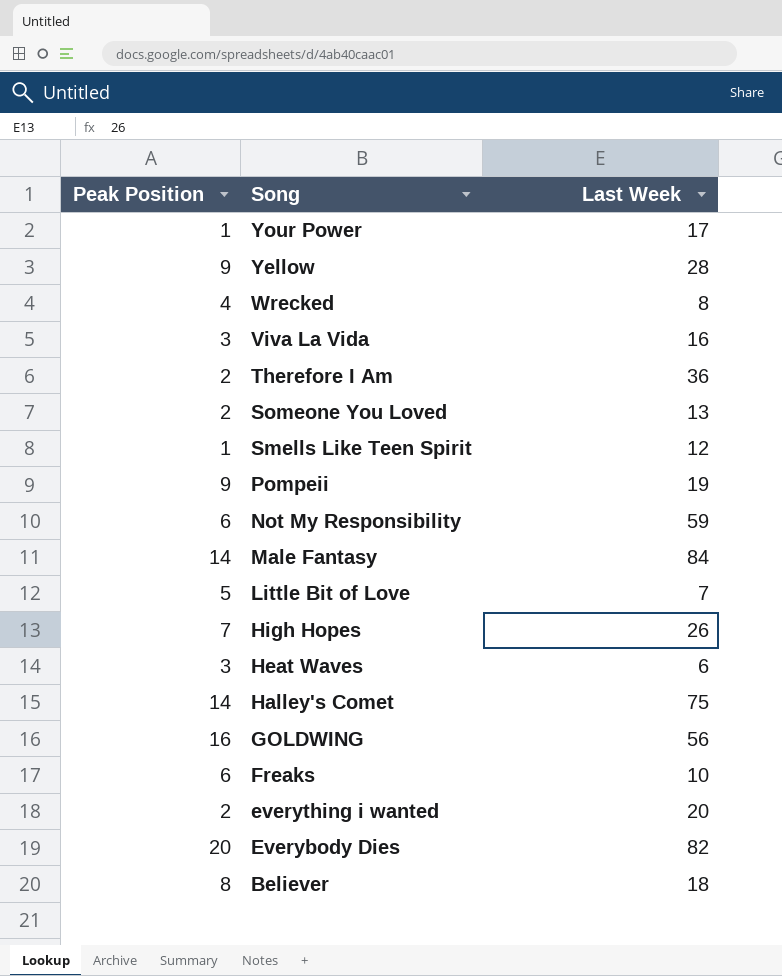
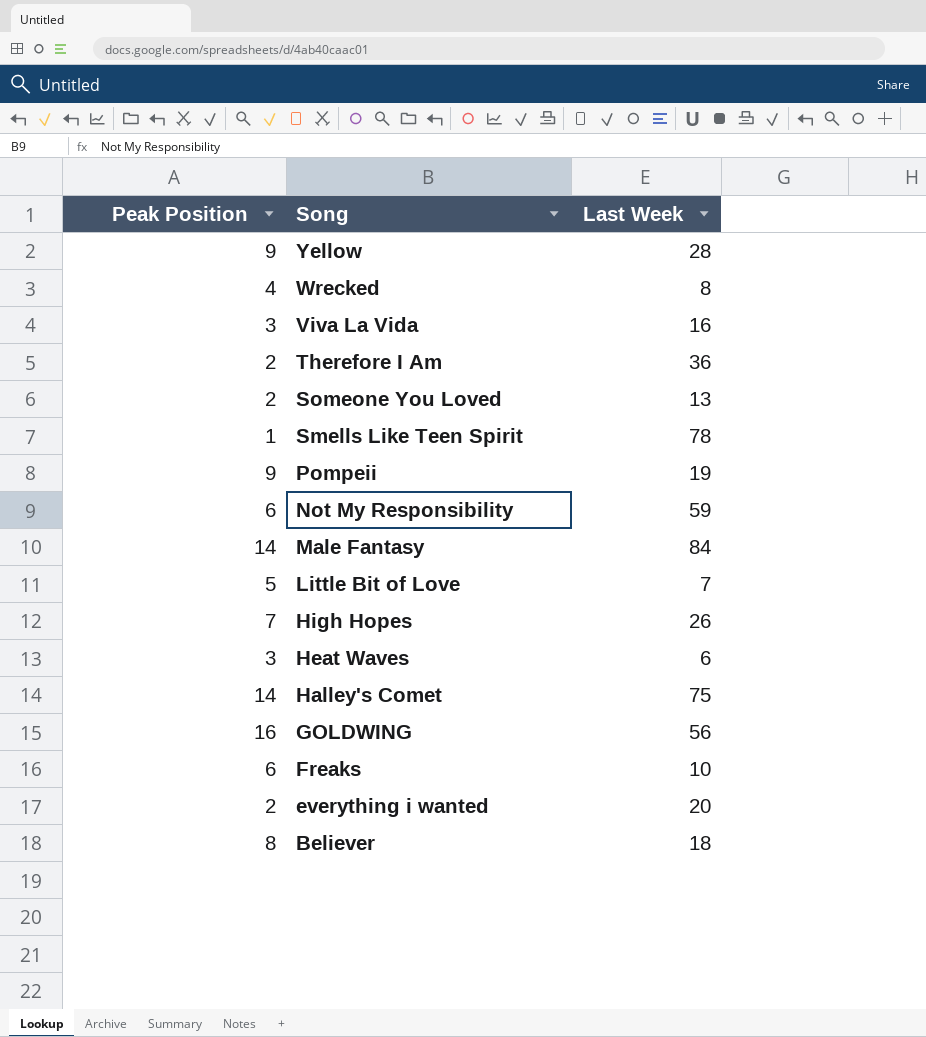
row Your Power: 1 | 17 -> none
row Everybody Dies: 20 | 82 -> none
Smells Like Teen Spirit | Last Week: 12 -> 78

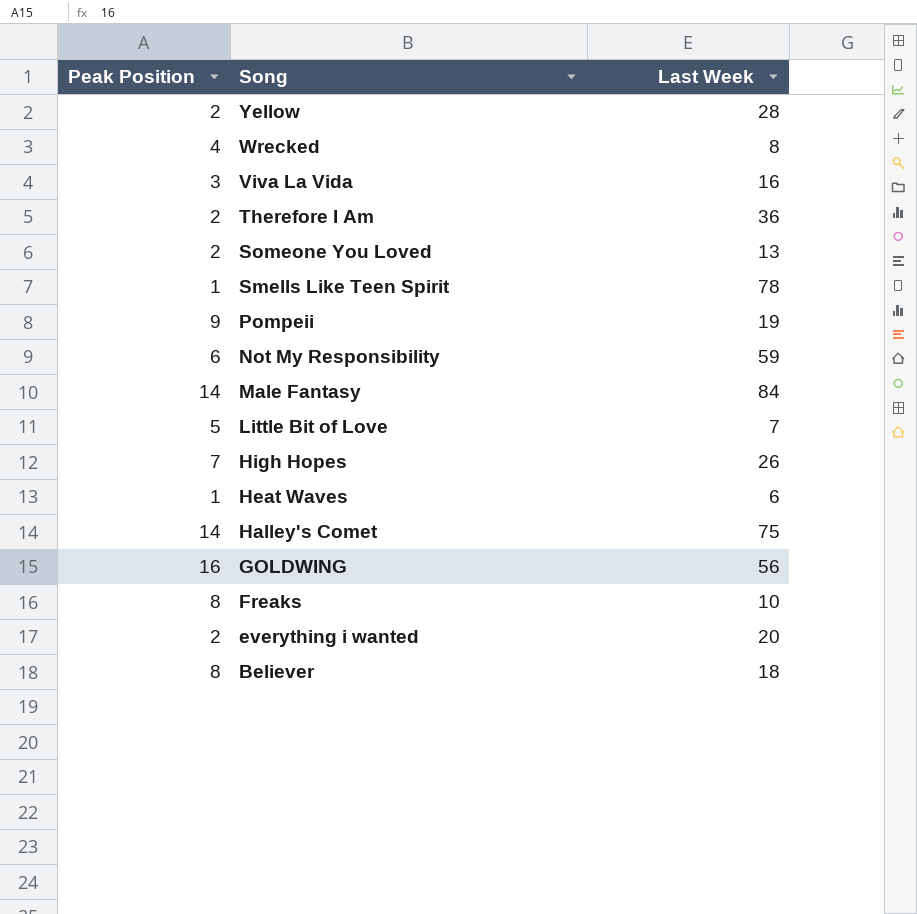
Yellow | Peak Position: 9 -> 2
Heat Waves | Peak Position: 3 -> 1
Freaks | Peak Position: 6 -> 8

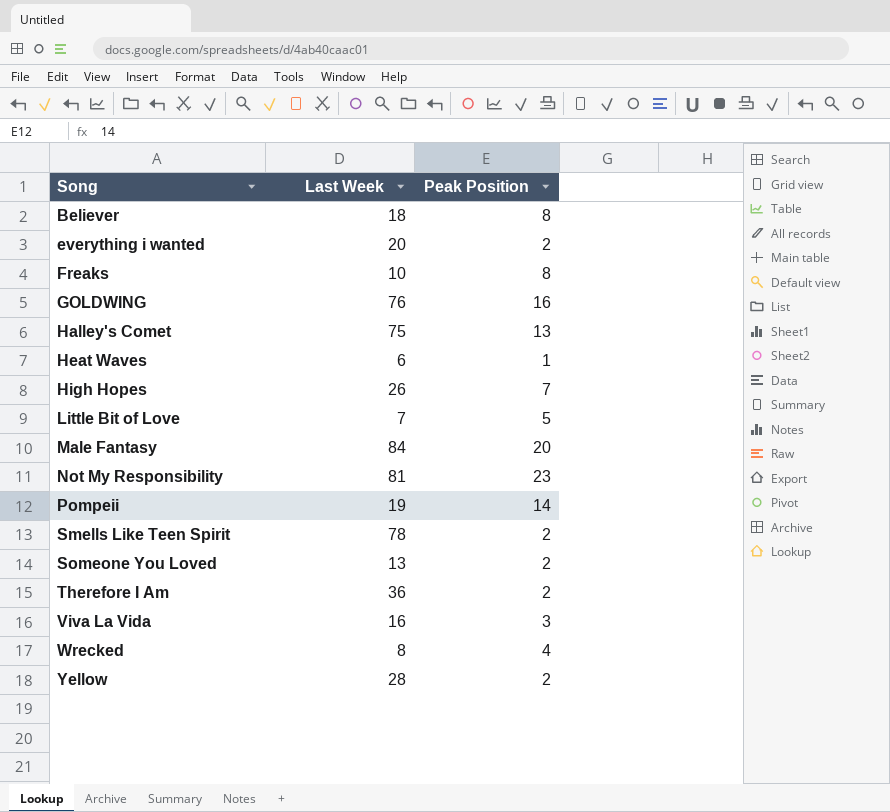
row order: Song descending -> Song ascending
column Peak Position | position: 1 -> 3
GOLDWING | Last Week: 56 -> 76
Halley's Comet | Peak Position: 14 -> 13
Male Fantasy | Peak Position: 14 -> 20
Not My Responsibility | Last Week: 59 -> 81
Not My Responsibility | Peak Position: 6 -> 23
Pompeii | Peak Position: 9 -> 14
Smells Like Teen Spirit | Peak Position: 1 -> 2

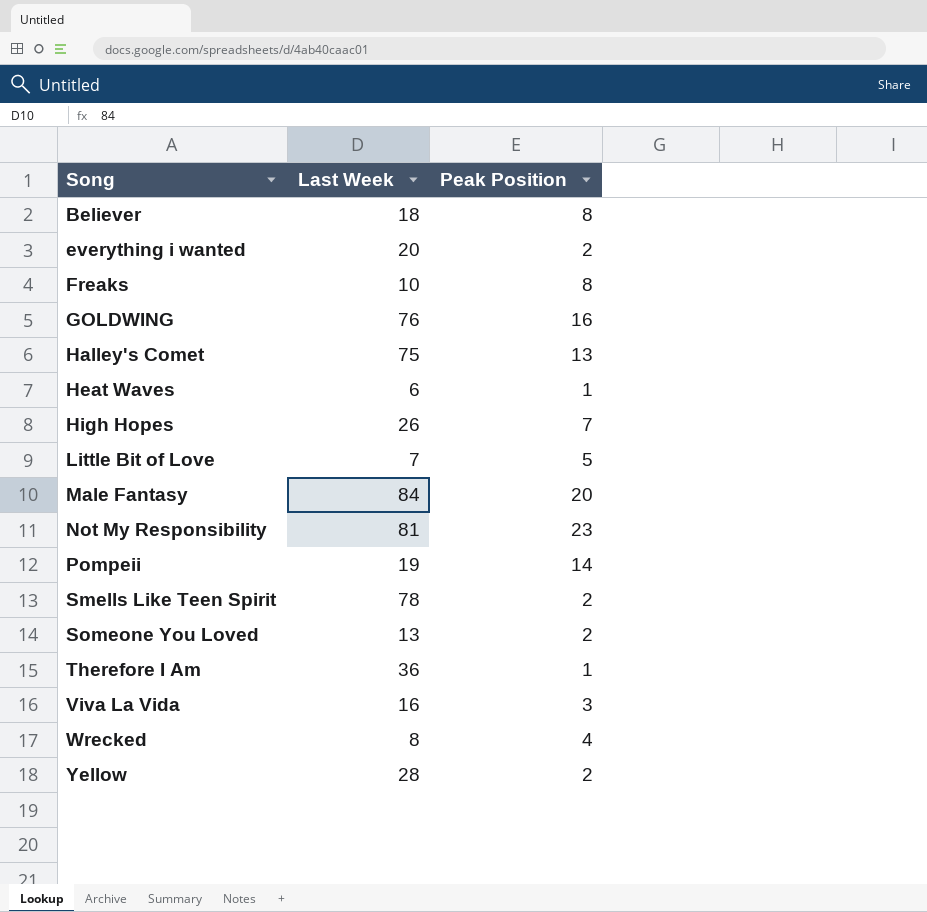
Therefore I Am | Peak Position: 2 -> 1

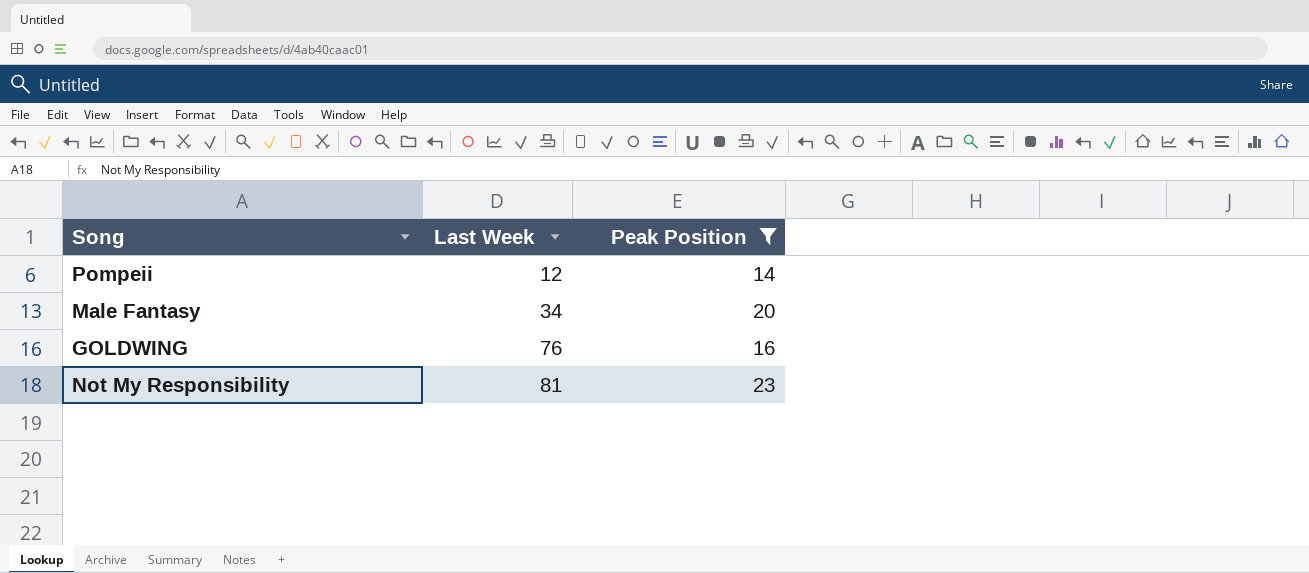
filter: none -> Peak Position >= 14
row order: Song ascending -> Last Week ascending
Pompeii | Last Week: 19 -> 12
Male Fantasy | Last Week: 84 -> 34

